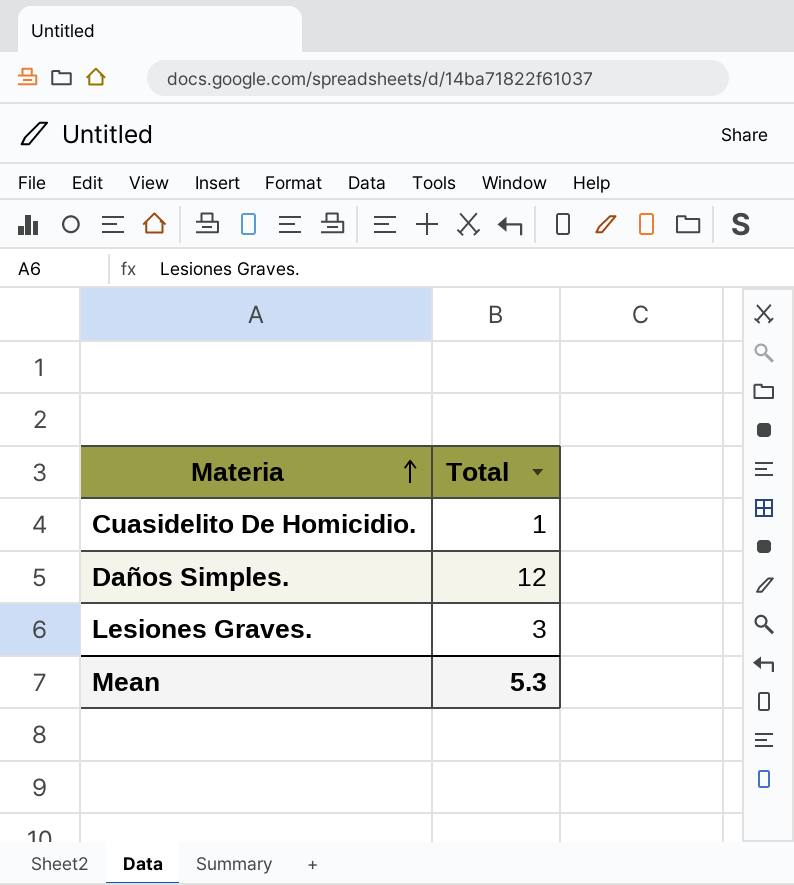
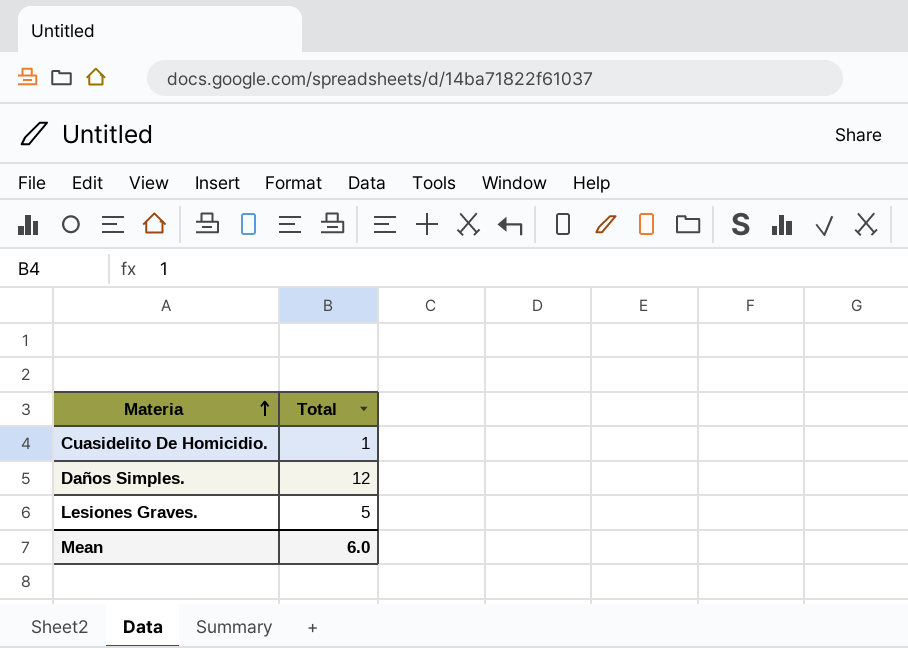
Lesiones Graves. | Total: 3 -> 5
Mean | Total: 5.3 -> 6.0

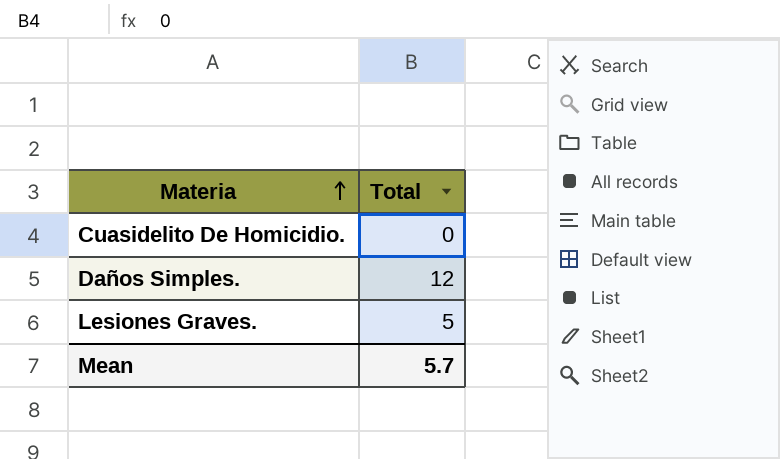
Cuasidelito De Homicidio. | Total: 1 -> 0
Mean | Total: 6.0 -> 5.7

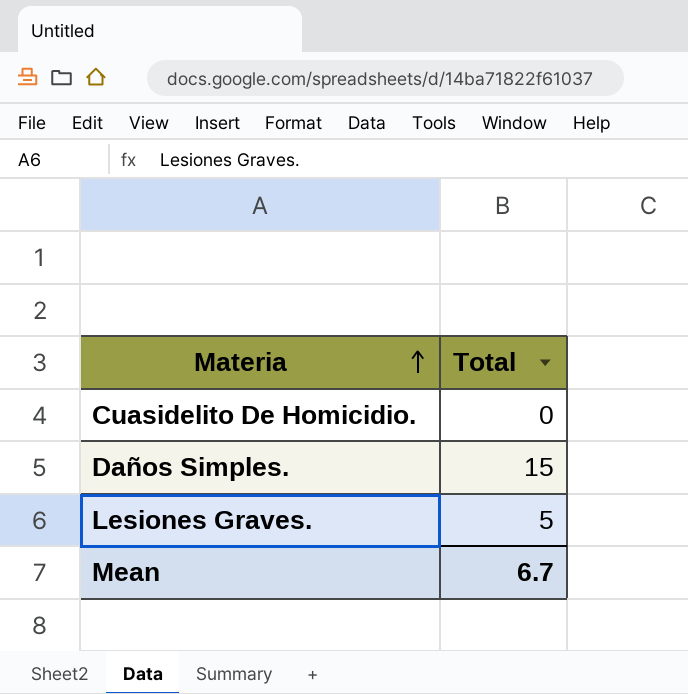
Daños Simples. | Total: 12 -> 15
Mean | Total: 5.7 -> 6.7

